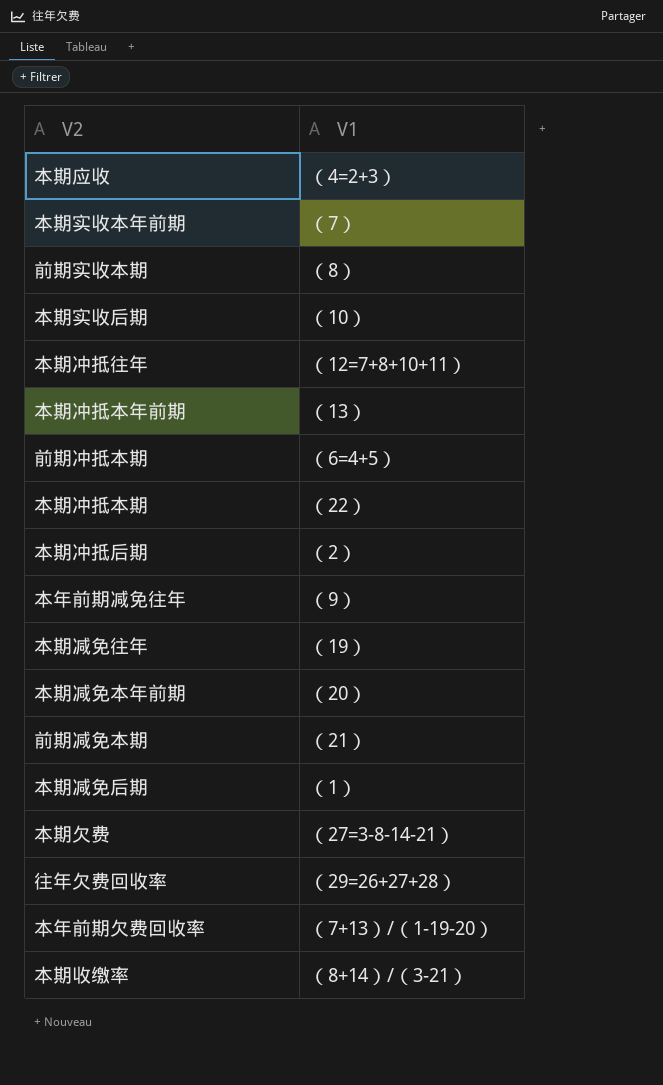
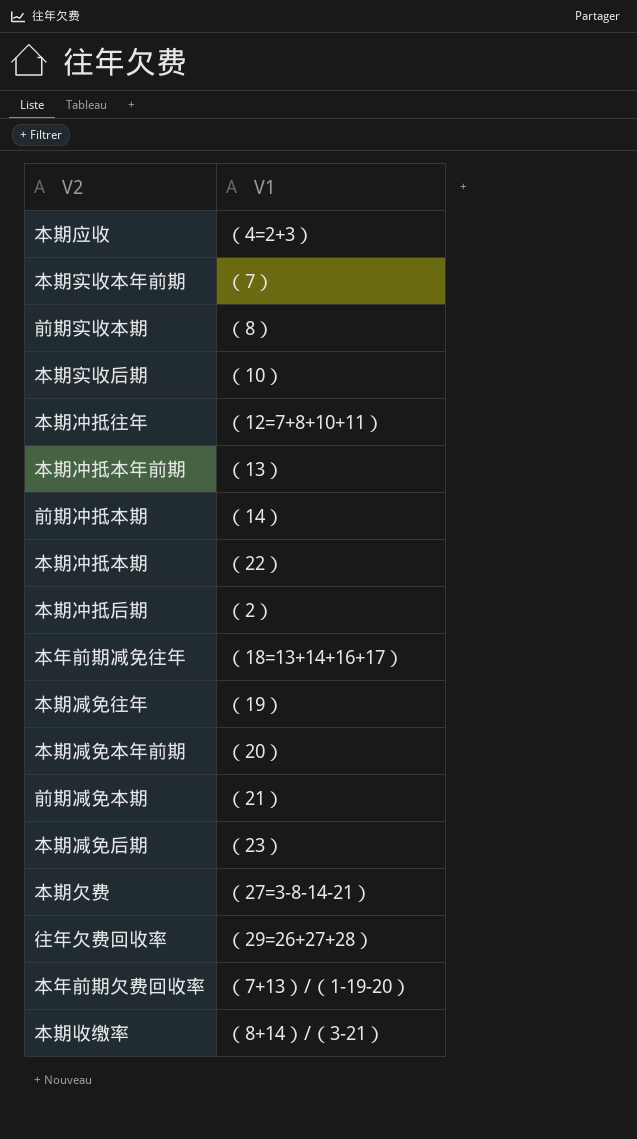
前期冲抵本期 | V1: （6=4+5） -> （14）
本年前期减免往年 | V1: （9） -> （18=13+14+16+17）
本期减免后期 | V1: （1） -> （23）

